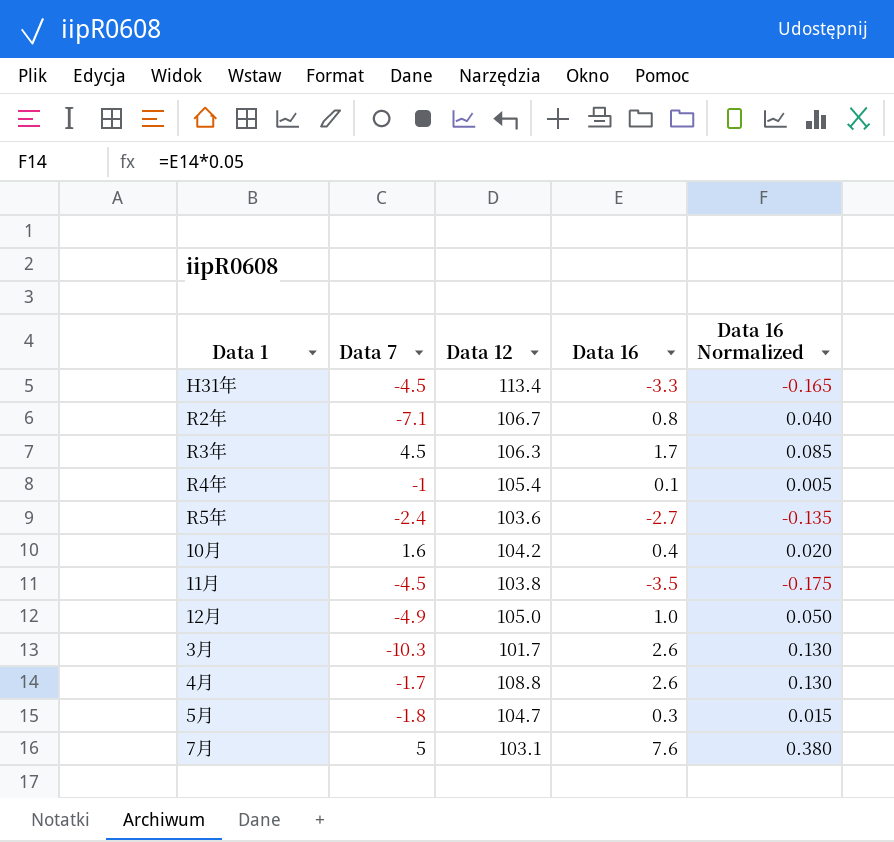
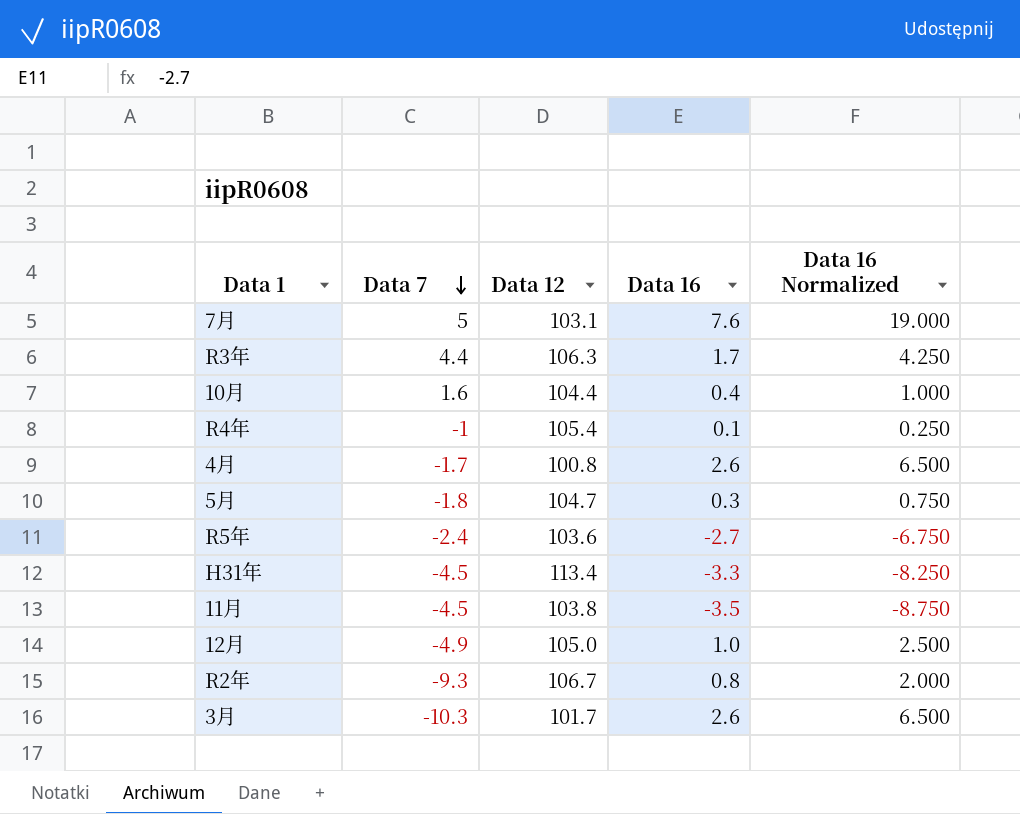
row order: none -> Data 7 descending
column Data 16 Normalized | formula: [Data 16] * 0.05 -> [Data 16] * 2.5
R3年 | Data 7: 4.5 -> 4.4
10月 | Data 12: 104.2 -> 104.4
4月 | Data 12: 108.8 -> 100.8
R2年 | Data 7: -7.1 -> -9.3

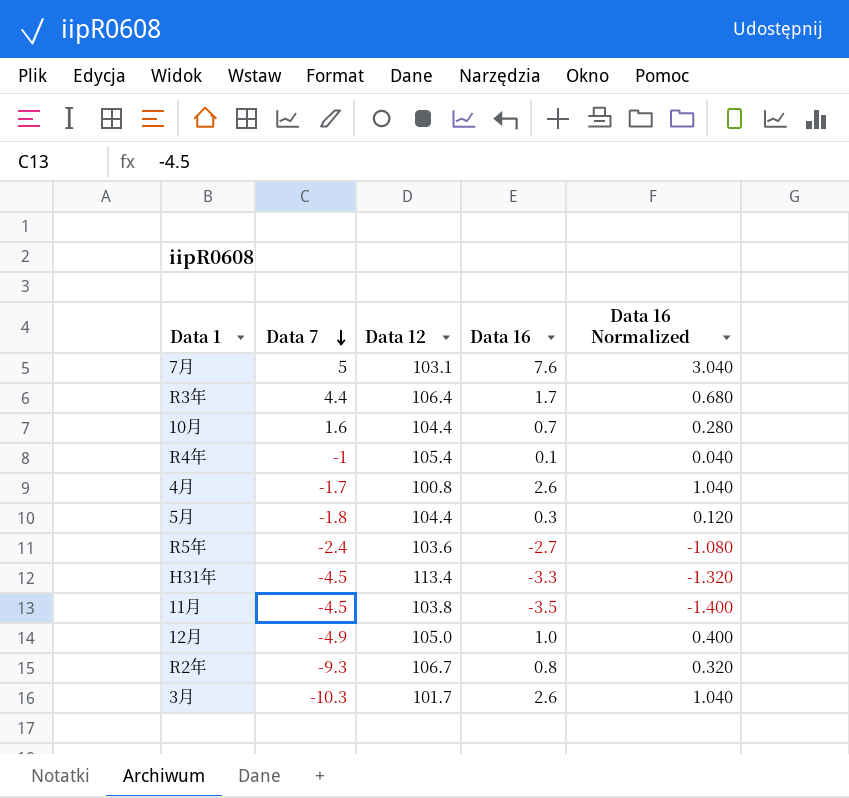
column Data 16 Normalized | formula: [Data 16] * 2.5 -> [Data 16] * 0.4
R3年 | Data 12: 106.3 -> 106.4
10月 | Data 16: 0.4 -> 0.7
5月 | Data 12: 104.7 -> 104.4

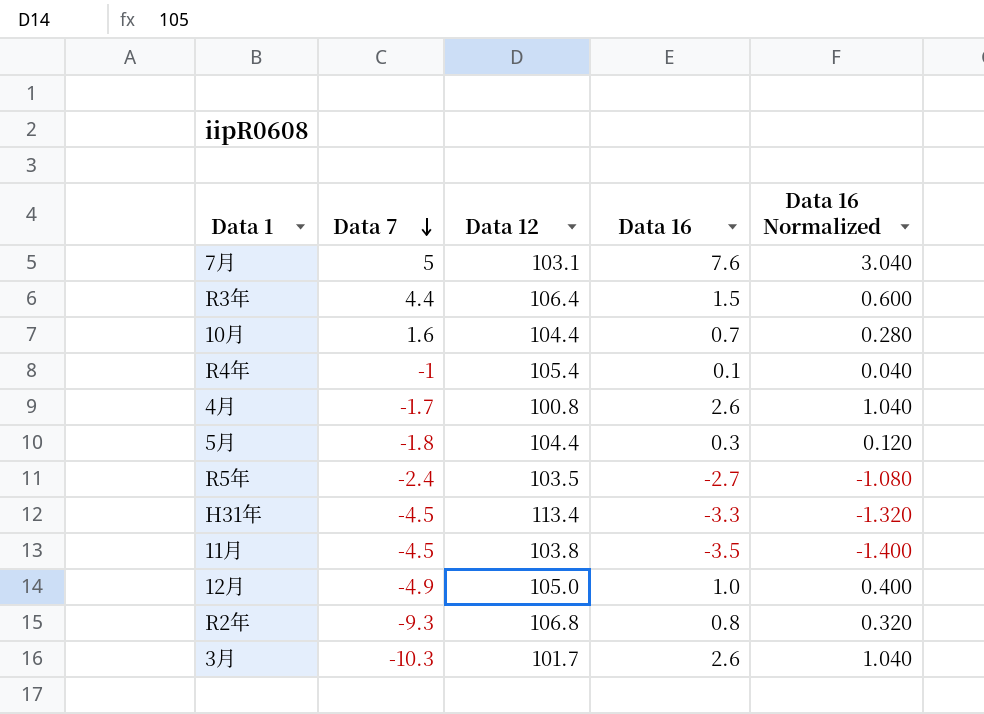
R3年 | Data 16: 1.7 -> 1.5
R3年 | Data 16 Normalized: 0.680 -> 0.600
R5年 | Data 12: 103.6 -> 103.5
R2年 | Data 12: 106.7 -> 106.8

